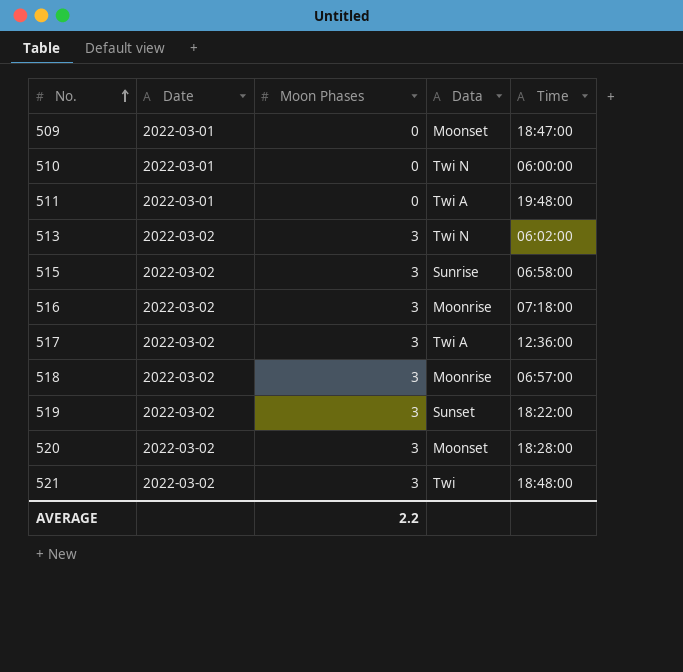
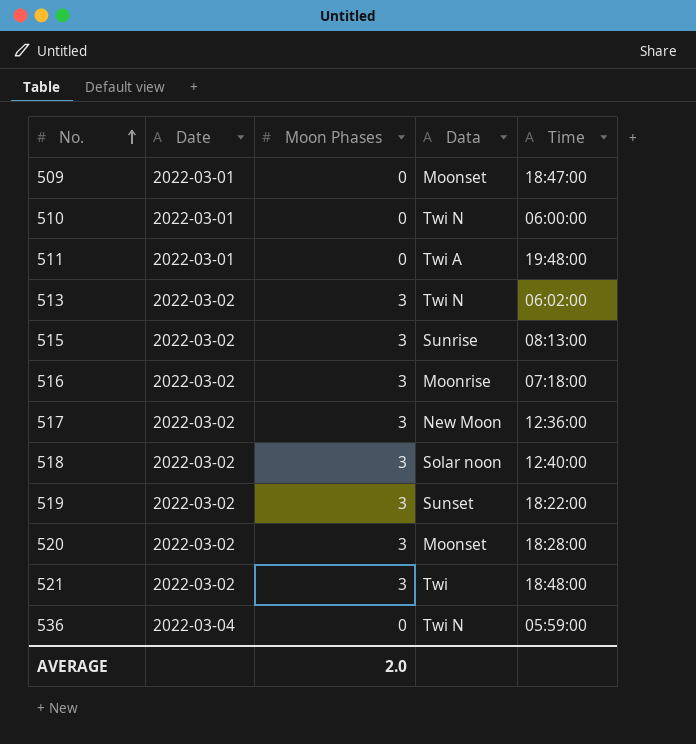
515 | Time: 06:58:00 -> 08:13:00
517 | Data: Twi A -> New Moon
518 | Data: Moonrise -> Solar noon
518 | Time: 06:57:00 -> 12:40:00
row 536: none -> 2022-03-04 | 0 | Twi N | 05:59:00
AVERAGE | Moon Phases: 2.2 -> 2.0

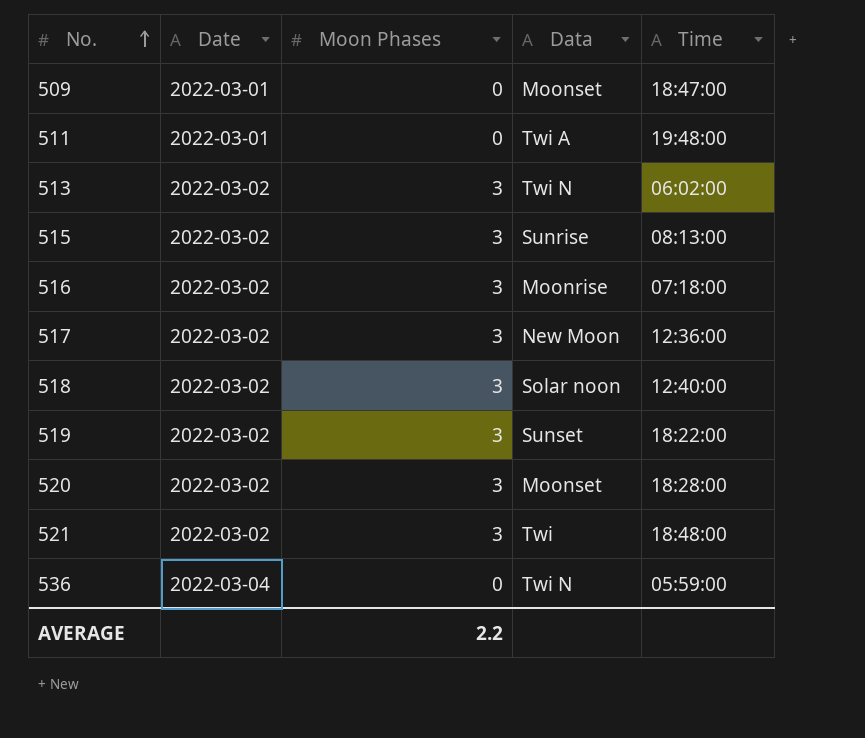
row 510: 2022-03-01 | 0 | Twi N | 06:00:00 -> none
AVERAGE | Moon Phases: 2.0 -> 2.2

